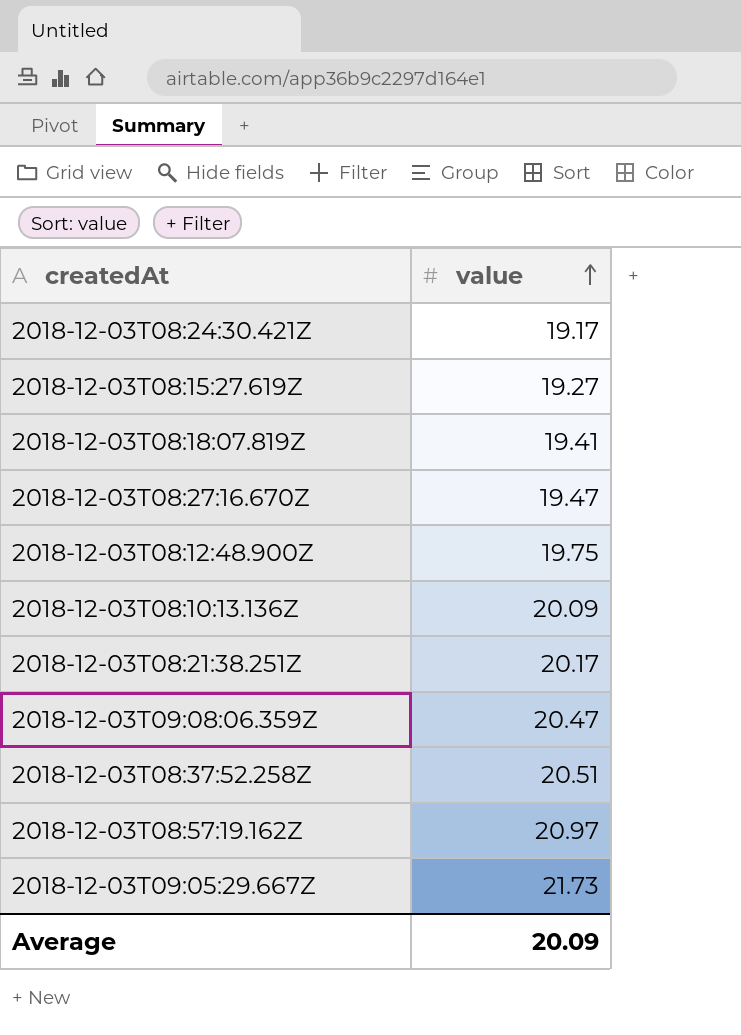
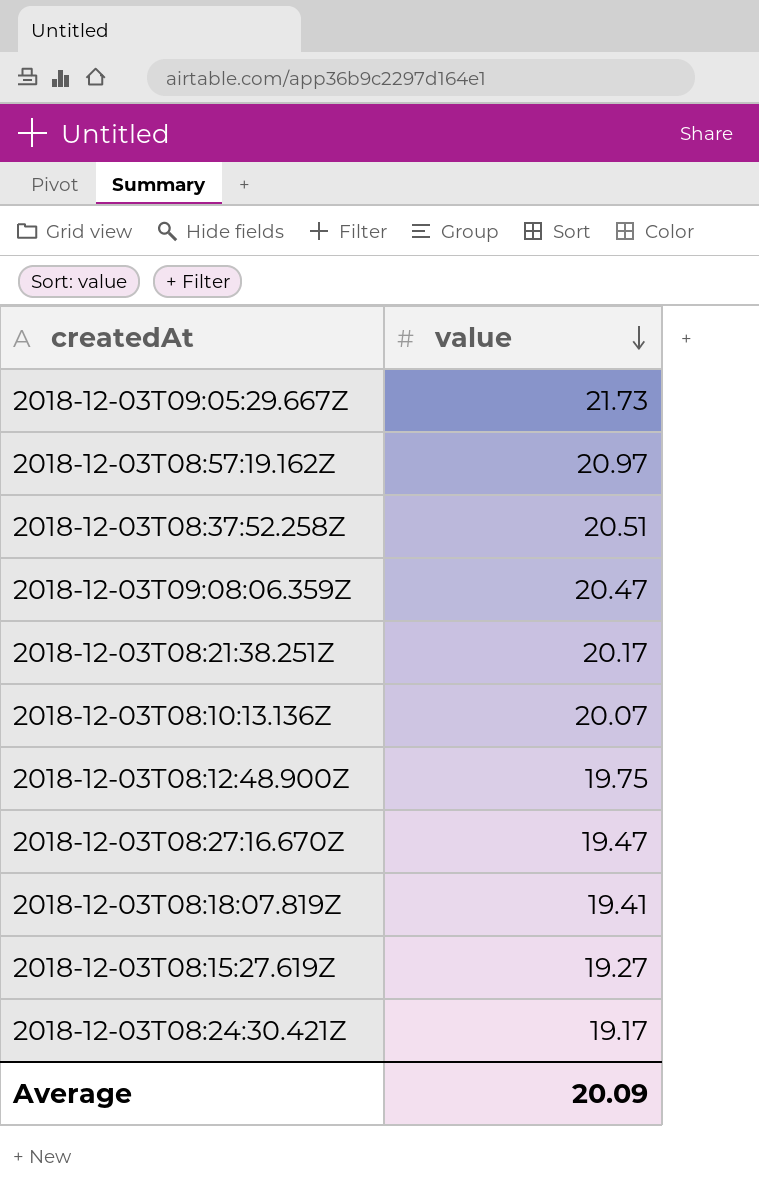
row order: value ascending -> value descending
2018-12-03T08:10:13.136Z | value: 20.09 -> 20.07

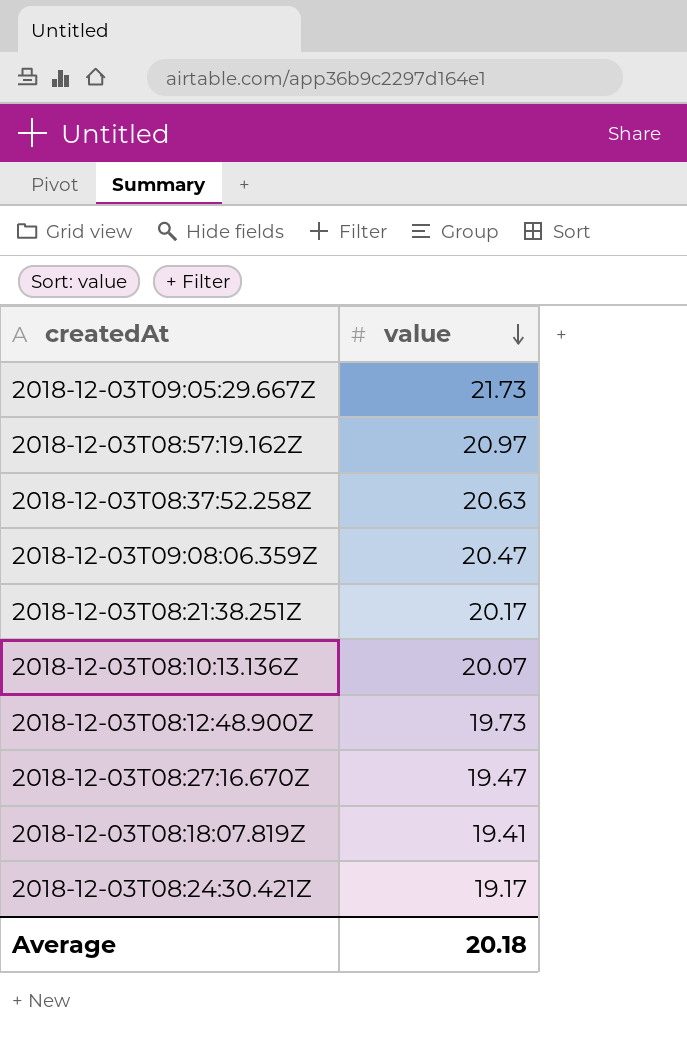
row 2018-12-03T08:15:27.619Z: 19.27 -> none
2018-12-03T08:37:52.258Z | value: 20.51 -> 20.63
2018-12-03T08:12:48.900Z | value: 19.75 -> 19.73
Average | value: 20.09 -> 20.18

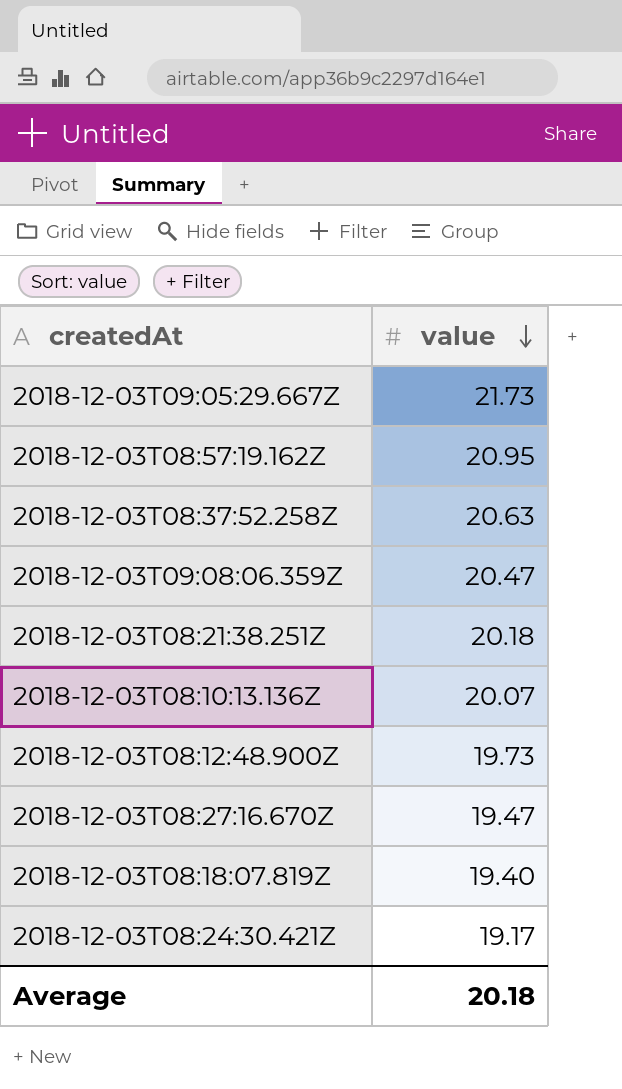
2018-12-03T08:57:19.162Z | value: 20.97 -> 20.95
2018-12-03T08:21:38.251Z | value: 20.17 -> 20.18
2018-12-03T08:18:07.819Z | value: 19.41 -> 19.40

